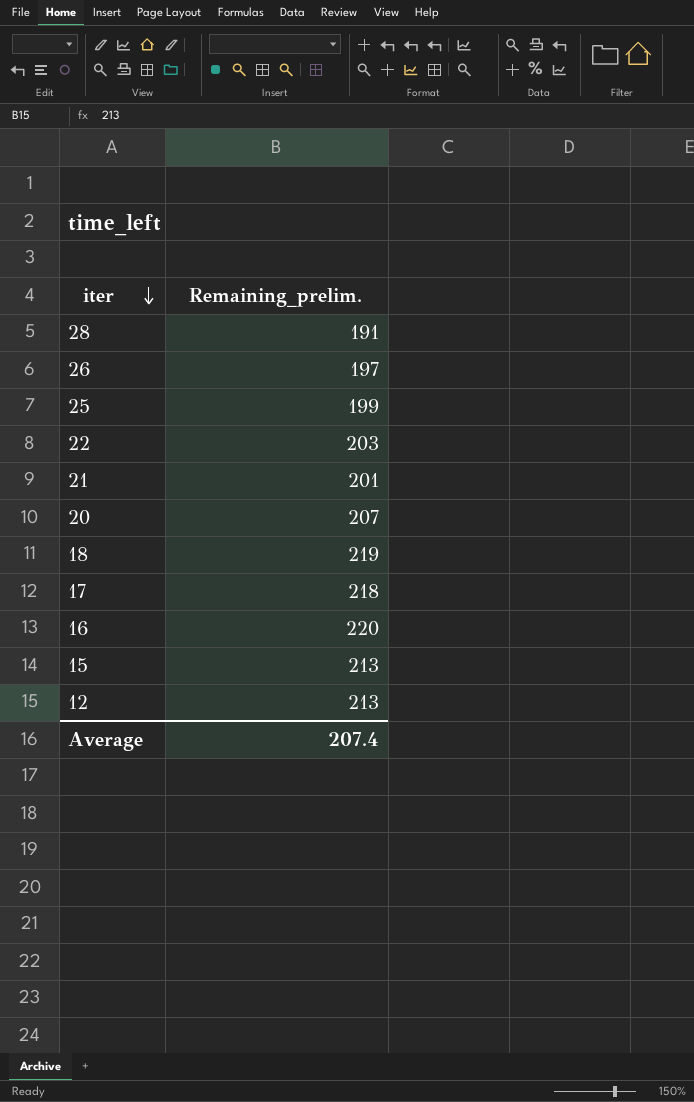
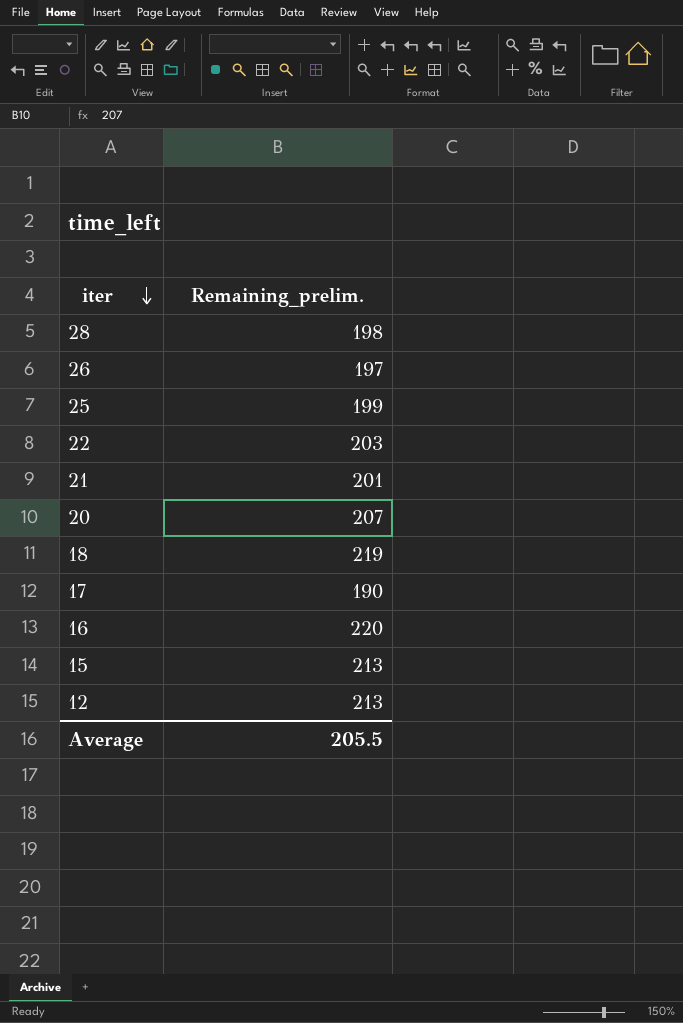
28 | Remaining_prelim.: 191 -> 198
17 | Remaining_prelim.: 218 -> 190
Average | Remaining_prelim.: 207.4 -> 205.5

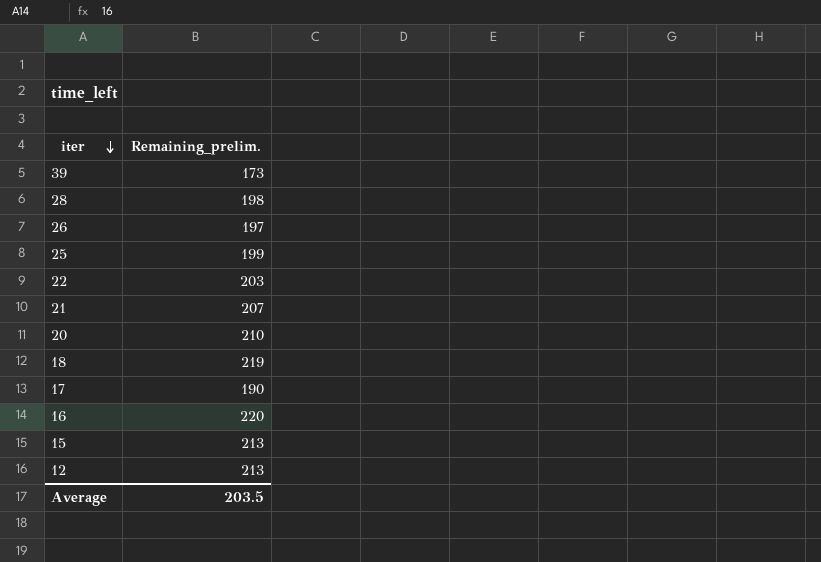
row 39: none -> 173
21 | Remaining_prelim.: 201 -> 207
20 | Remaining_prelim.: 207 -> 210
Average | Remaining_prelim.: 205.5 -> 203.5

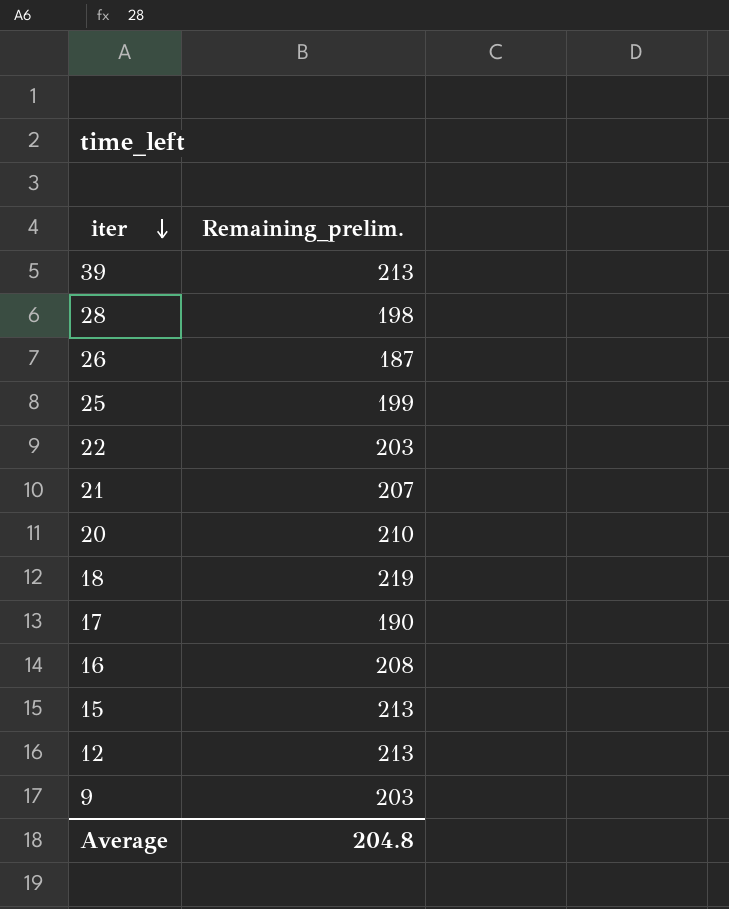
39 | Remaining_prelim.: 173 -> 213
26 | Remaining_prelim.: 197 -> 187
16 | Remaining_prelim.: 220 -> 208
row 9: none -> 203
Average | Remaining_prelim.: 203.5 -> 204.8

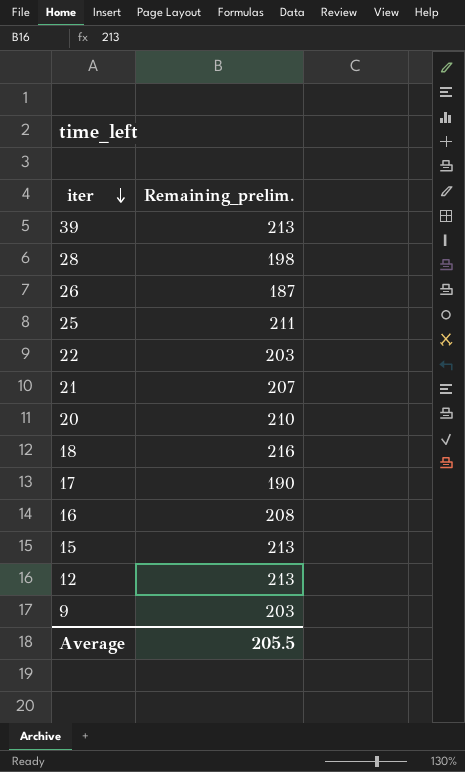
25 | Remaining_prelim.: 199 -> 211
18 | Remaining_prelim.: 219 -> 216
Average | Remaining_prelim.: 204.8 -> 205.5

